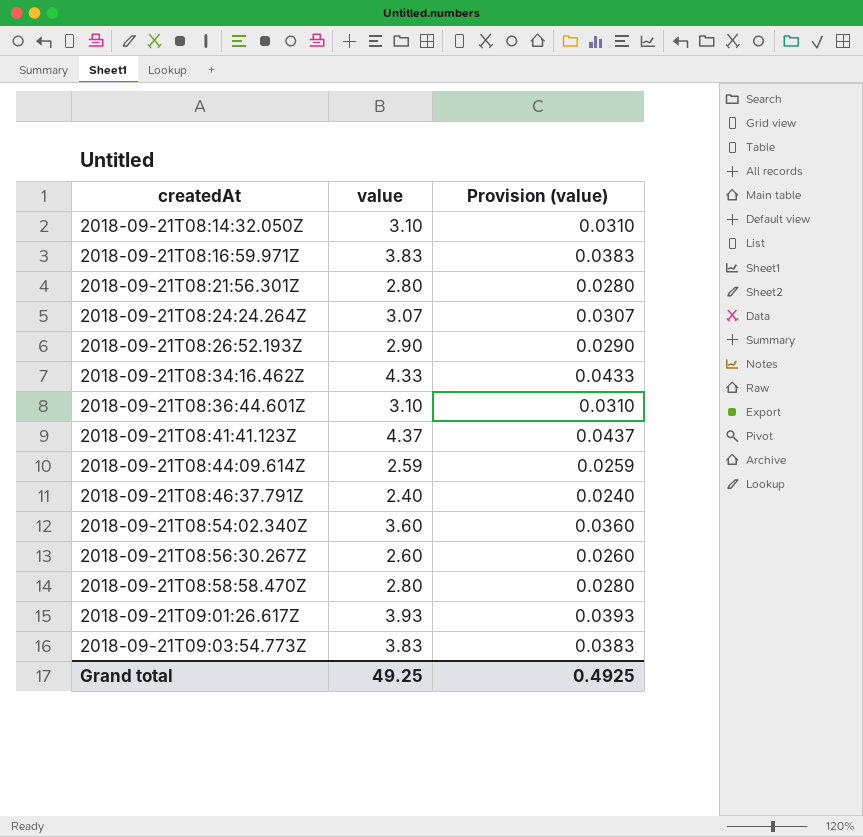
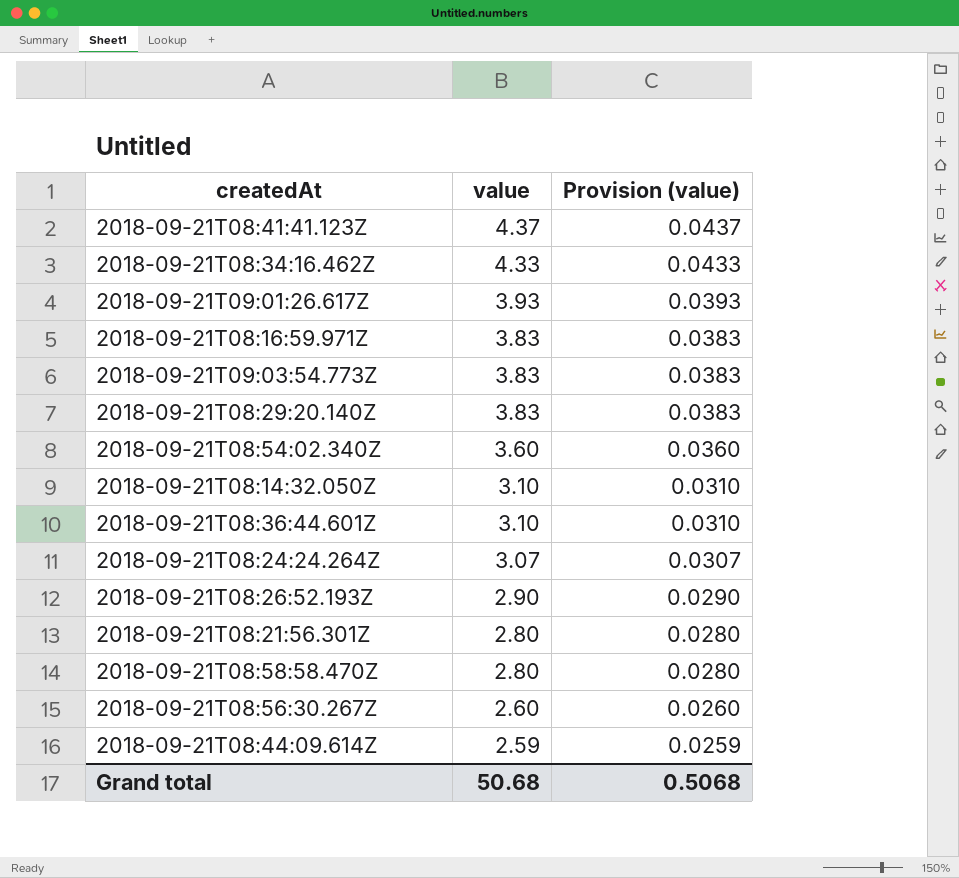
row order: createdAt ascending -> value descending
row 2018-09-21T08:46:37.791Z: 2.40 | 0.0240 -> none
row 2018-09-21T08:29:20.140Z: none -> 3.83 | 0.0383
Grand total | value: 49.25 -> 50.68
Grand total | Provision (value): 0.4925 -> 0.5068

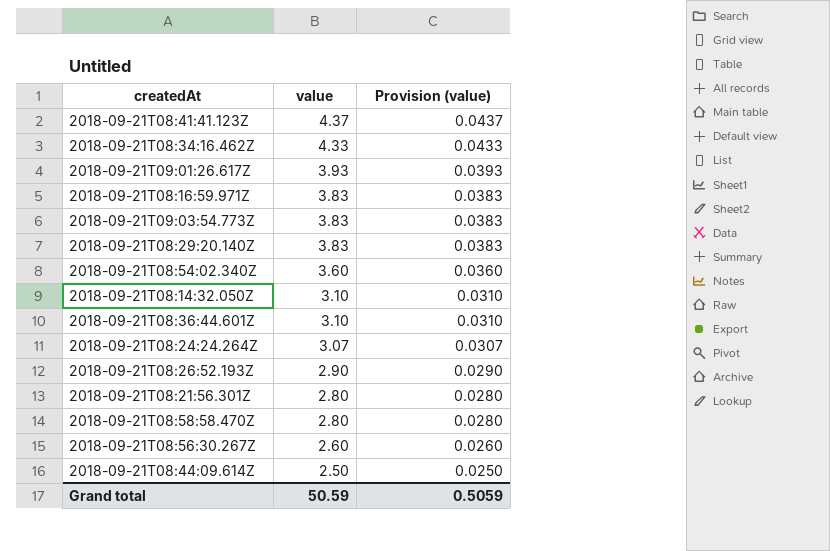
2018-09-21T08:44:09.614Z | value: 2.59 -> 2.50
2018-09-21T08:44:09.614Z | Provision (value): 0.0259 -> 0.0250
Grand total | value: 50.68 -> 50.59
Grand total | Provision (value): 0.5068 -> 0.5059

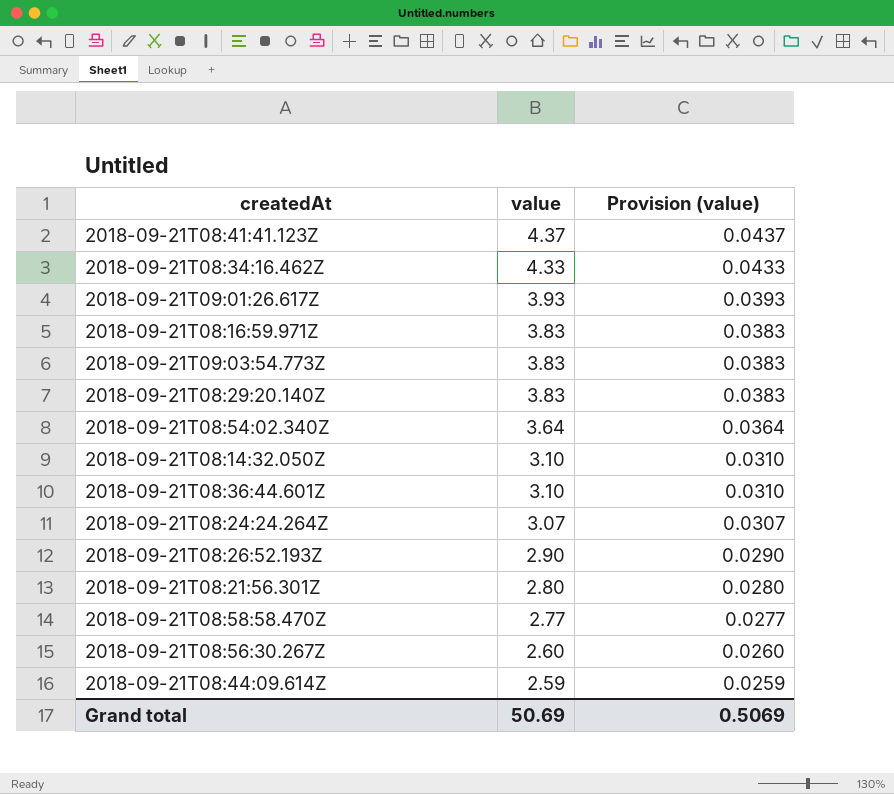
2018-09-21T08:54:02.340Z | value: 3.60 -> 3.64
2018-09-21T08:54:02.340Z | Provision (value): 0.0360 -> 0.0364
2018-09-21T08:58:58.470Z | value: 2.80 -> 2.77
2018-09-21T08:58:58.470Z | Provision (value): 0.0280 -> 0.0277
2018-09-21T08:44:09.614Z | value: 2.50 -> 2.59
2018-09-21T08:44:09.614Z | Provision (value): 0.0250 -> 0.0259
Grand total | value: 50.59 -> 50.69
Grand total | Provision (value): 0.5059 -> 0.5069

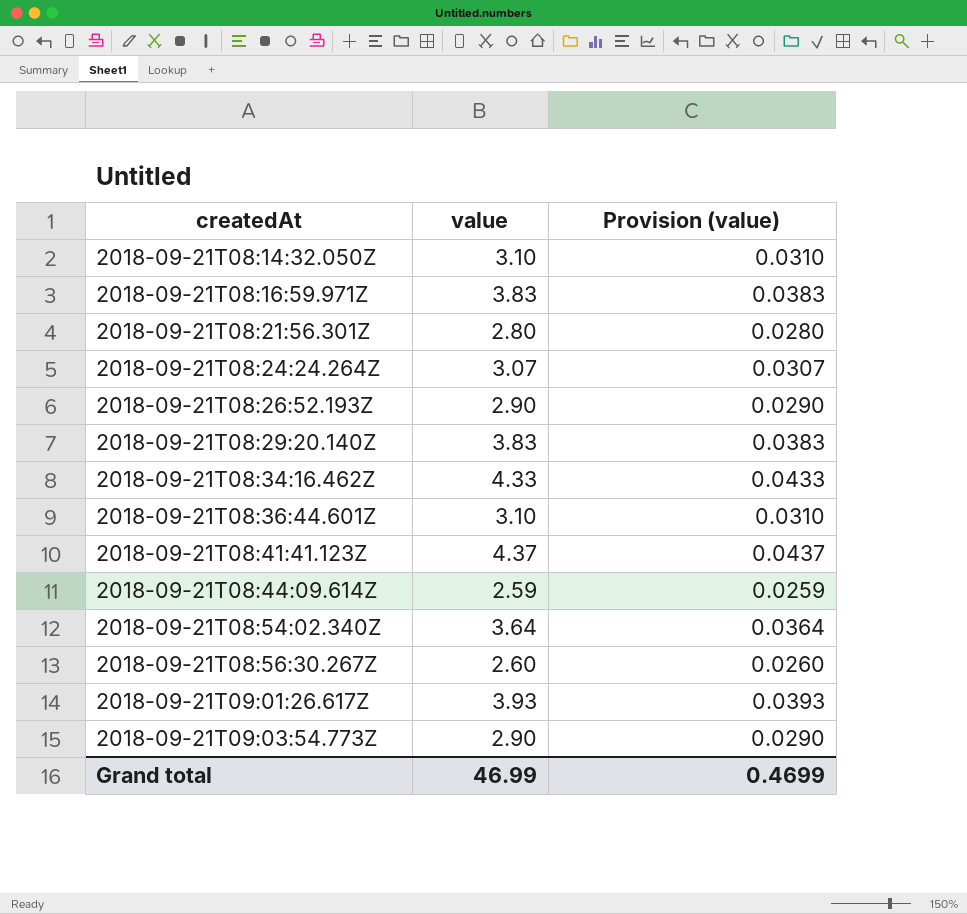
row order: value descending -> createdAt ascending
row 2018-09-21T08:58:58.470Z: 2.77 | 0.0277 -> none
2018-09-21T09:03:54.773Z | value: 3.83 -> 2.90
2018-09-21T09:03:54.773Z | Provision (value): 0.0383 -> 0.0290
Grand total | value: 50.69 -> 46.99
Grand total | Provision (value): 0.5069 -> 0.4699

